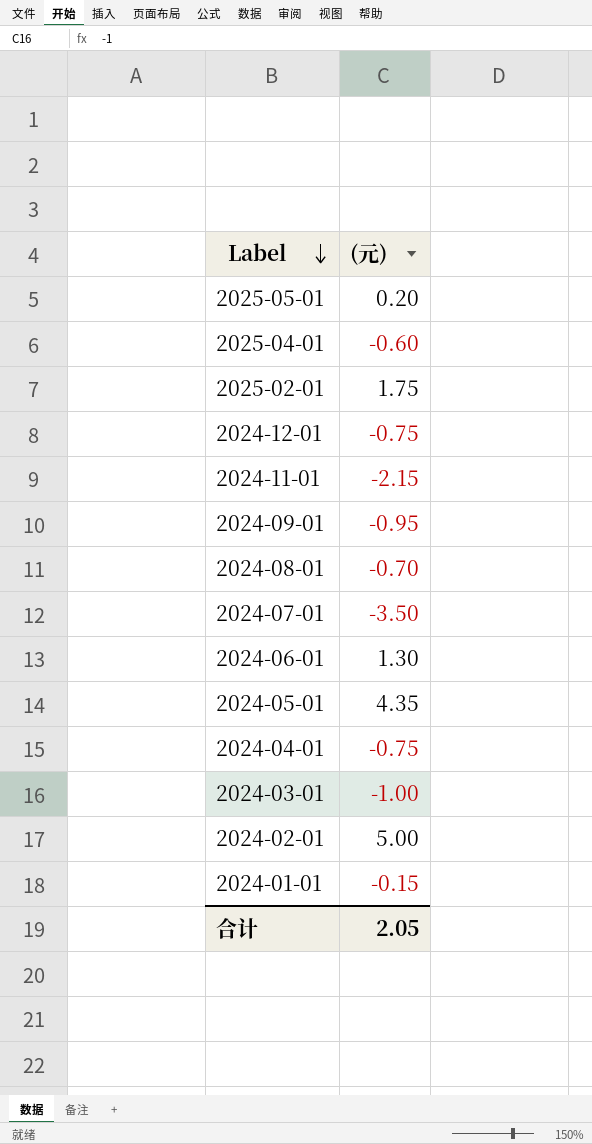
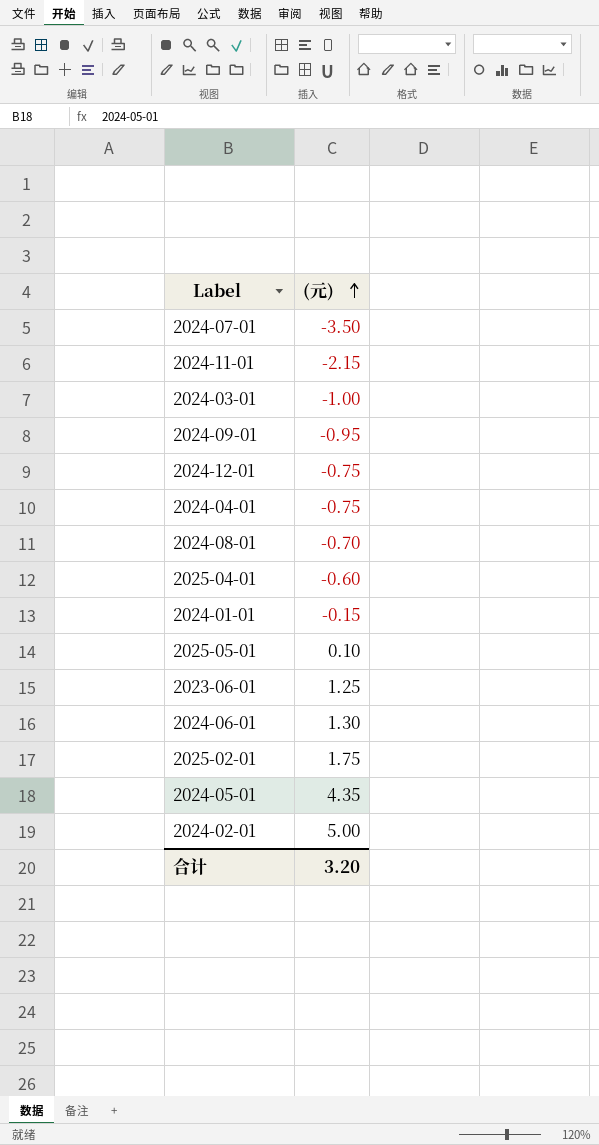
row order: Label descending -> (元) ascending
2025-05-01 | (元): 0.20 -> 0.10
row 2023-06-01: none -> 1.25
合计 | (元): 2.05 -> 3.20

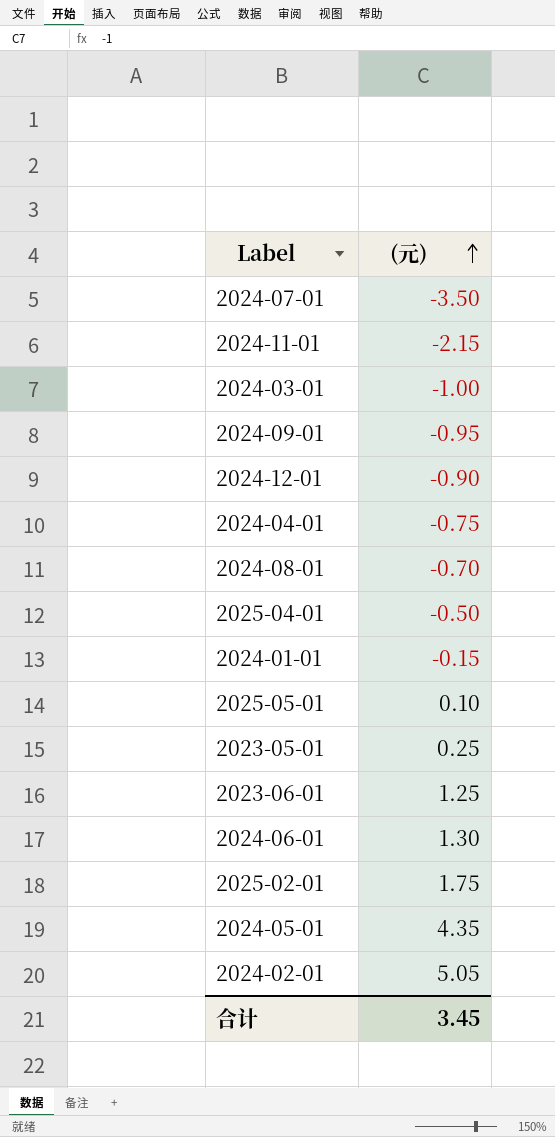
2024-12-01 | (元): -0.75 -> -0.90
2025-04-01 | (元): -0.60 -> -0.50
row 2023-05-01: none -> 0.25
2024-02-01 | (元): 5.00 -> 5.05
合计 | (元): 3.20 -> 3.45

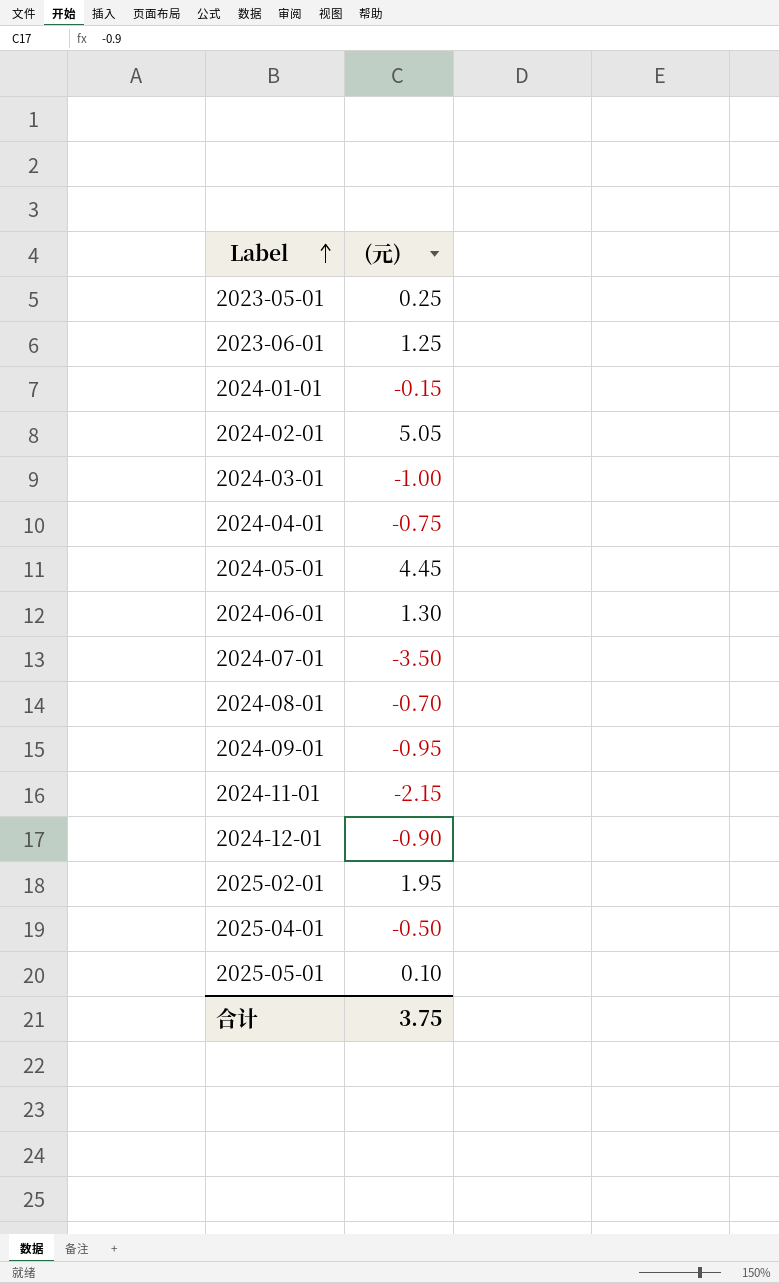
row order: (元) ascending -> Label ascending
2024-05-01 | (元): 4.35 -> 4.45
2025-02-01 | (元): 1.75 -> 1.95
合计 | (元): 3.45 -> 3.75

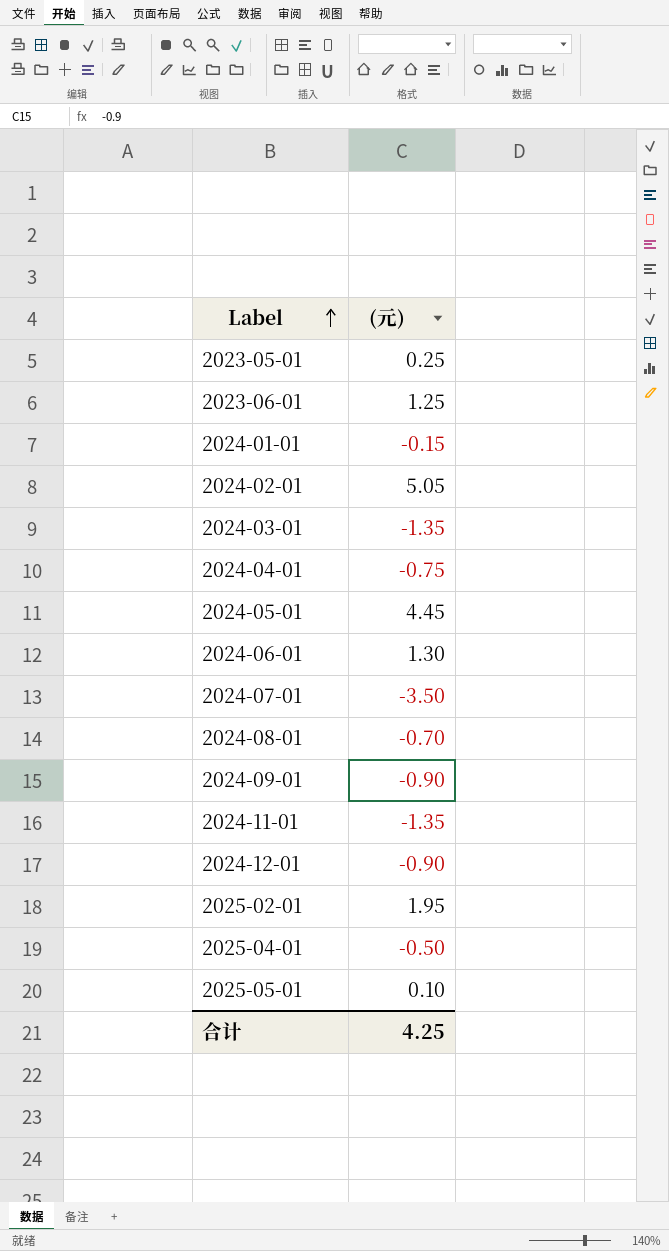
2024-03-01 | (元): -1.00 -> -1.35
2024-09-01 | (元): -0.95 -> -0.90
2024-11-01 | (元): -2.15 -> -1.35
合计 | (元): 3.75 -> 4.25

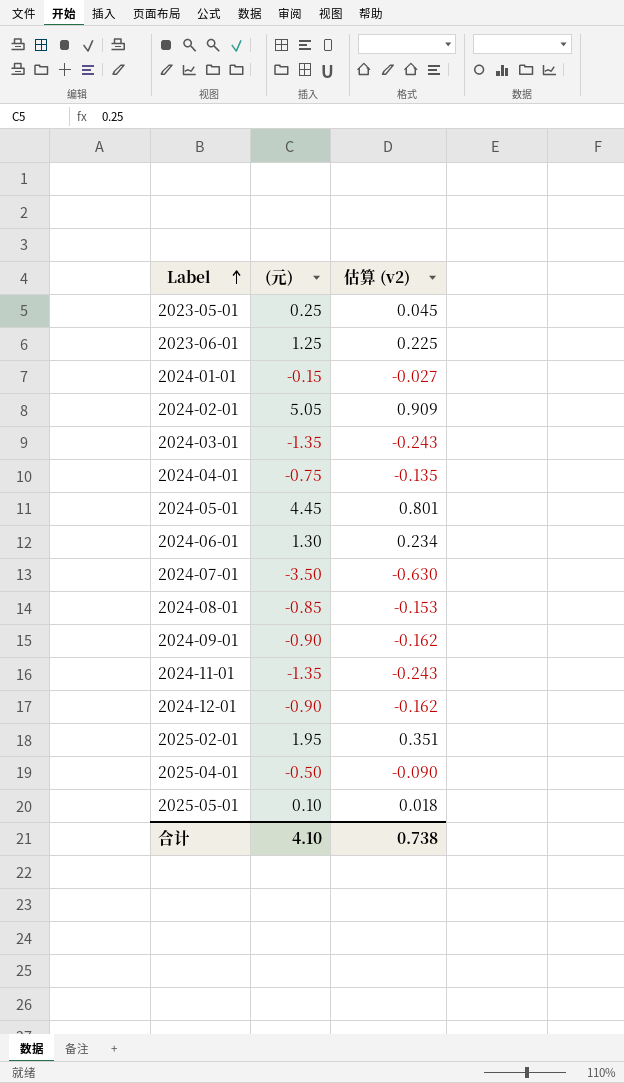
column 估算 (v2) | formula: none -> [(元)] * 0.18
2024-08-01 | (元): -0.70 -> -0.85
合计 | (元): 4.25 -> 4.10

